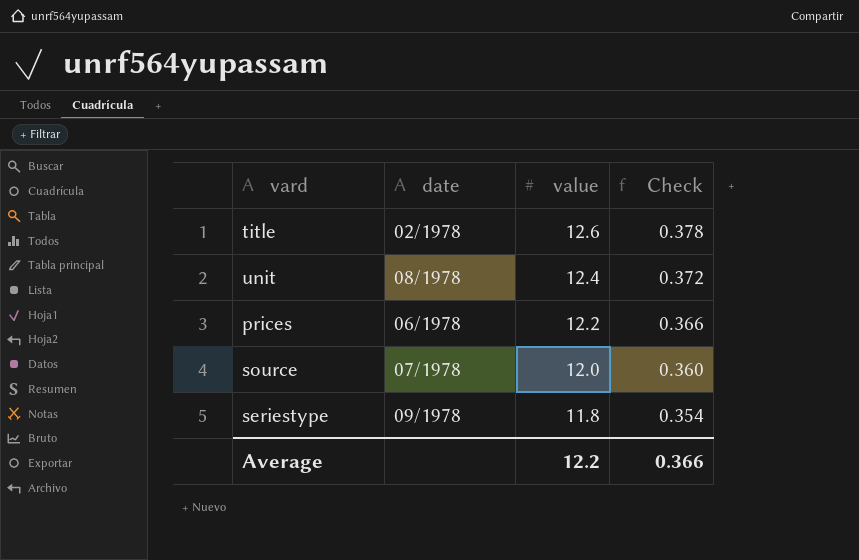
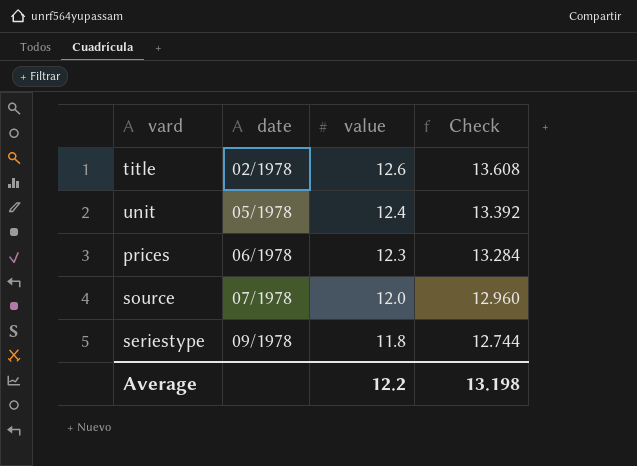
column Check | formula: [value] * 0.03 -> [value] * 1.08
unit | date: 08/1978 -> 05/1978
prices | value: 12.2 -> 12.3
Average | Check: 0.366 -> 13.198

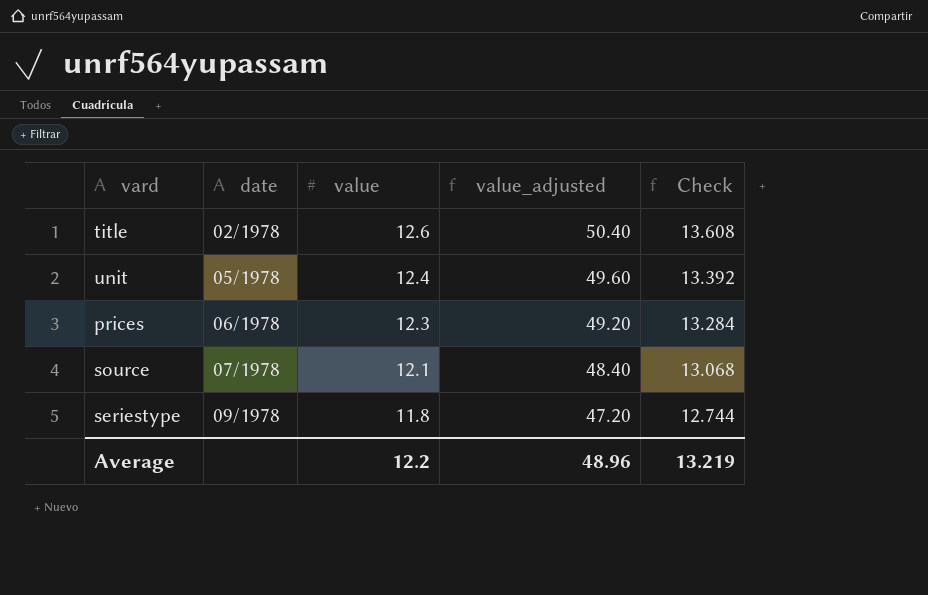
column value_adjusted | formula: none -> [value] * 4
source | value: 12.0 -> 12.1
source | Check: 12.960 -> 13.068
Average | Check: 13.198 -> 13.219

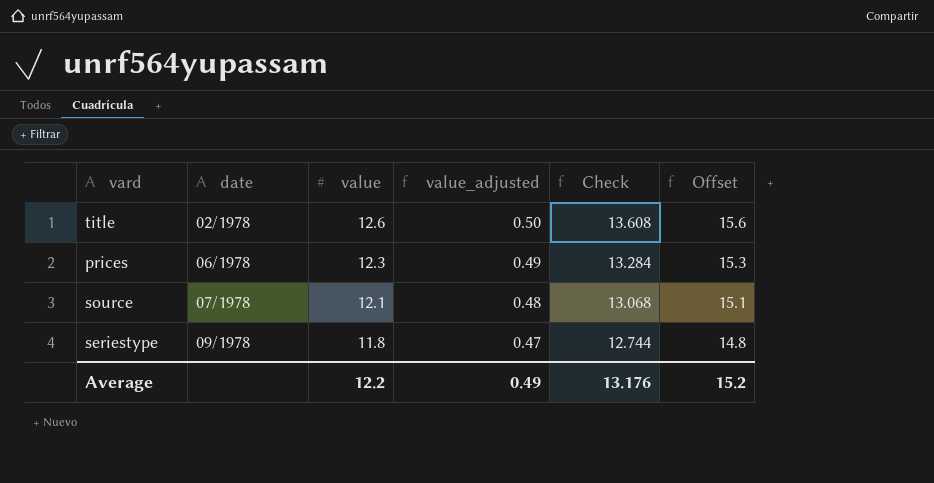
column value_adjusted | formula: [value] * 4 -> [value] * 0.04
column Offset | formula: none -> [value] + 3
row unit: 05/1978 | 12.4 | 49.60 | 13.392 -> none
Average | value_adjusted: 48.96 -> 0.49
Average | Check: 13.219 -> 13.176

